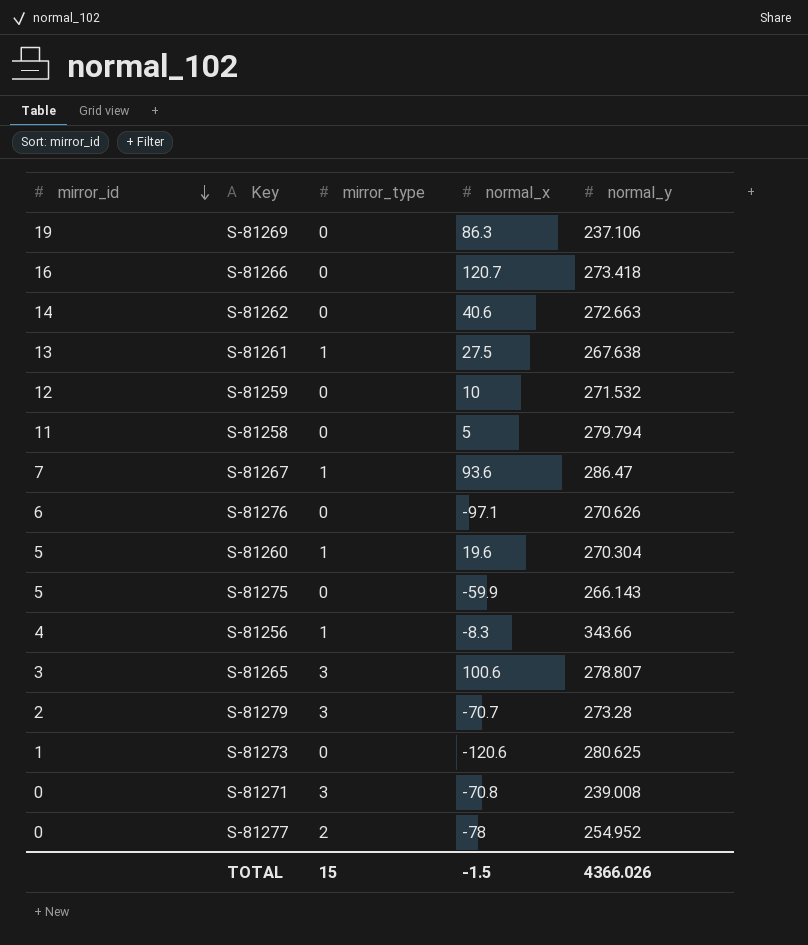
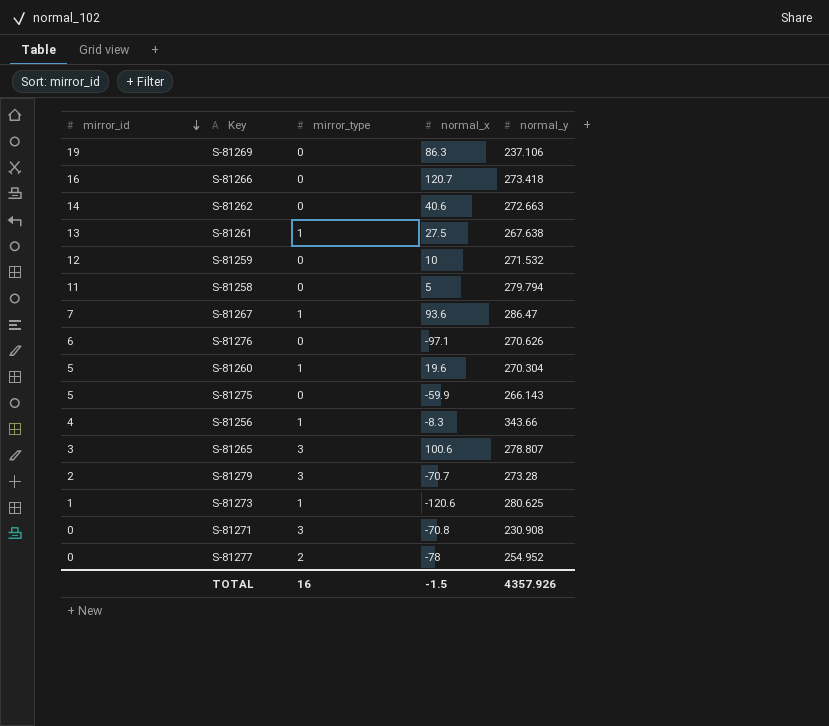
S-81273 | mirror_type: 0 -> 1
S-81271 | normal_y: 239.008 -> 230.908
TOTAL | mirror_type: 15 -> 16
TOTAL | normal_y: 4366.026 -> 4357.926

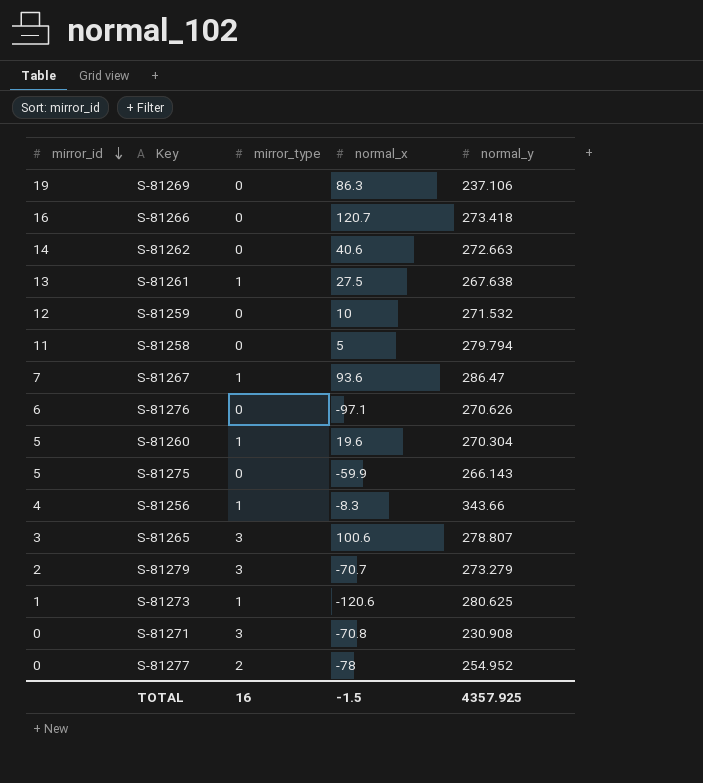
S-81279 | normal_y: 273.28 -> 273.279
TOTAL | normal_y: 4357.926 -> 4357.925

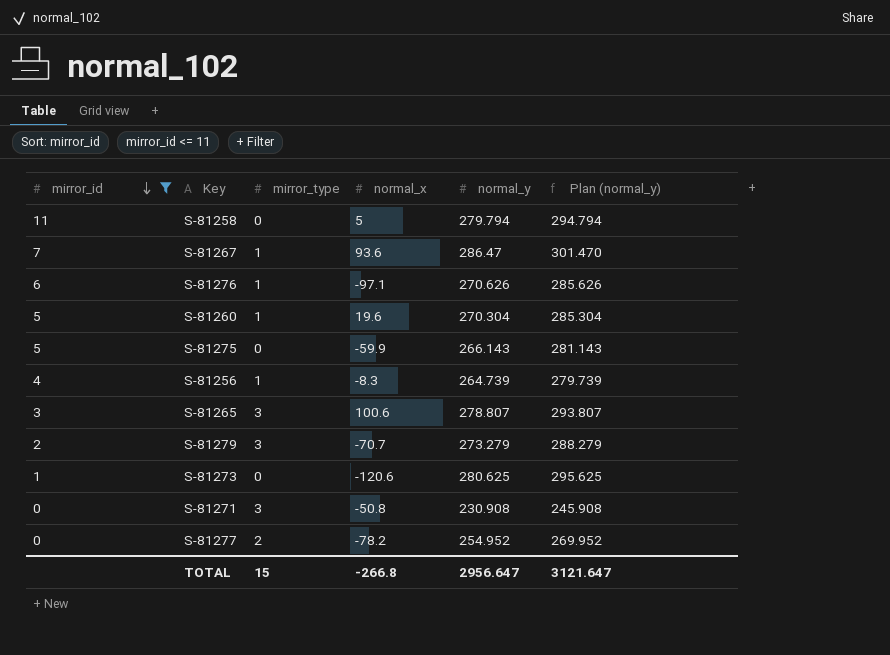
filter: none -> mirror_id <= 11
column Plan (normal_y) | formula: none -> [normal_y] + 15
S-81276 | mirror_type: 0 -> 1
S-81256 | normal_y: 343.66 -> 264.739
S-81273 | mirror_type: 1 -> 0
S-81271 | normal_x: -70.8 -> -50.8
S-81277 | normal_x: -78 -> -78.2
TOTAL | mirror_type: 16 -> 15
TOTAL | normal_x: -1.5 -> -266.8
TOTAL | normal_y: 4357.925 -> 2956.647

